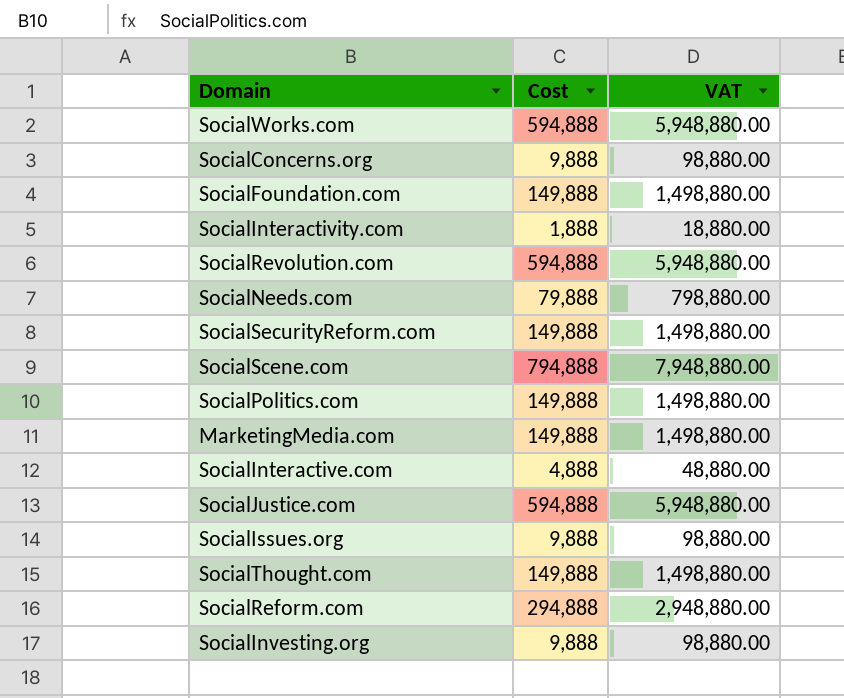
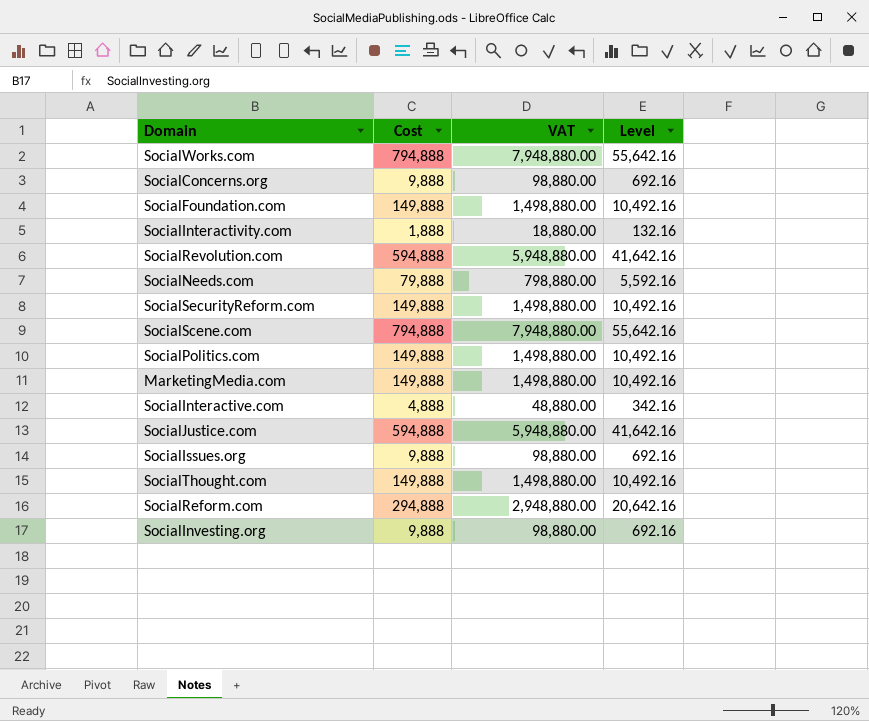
column Level | formula: none -> [Cost] * 0.07
SocialWorks.com | Cost: 594,888 -> 794,888
SocialWorks.com | VAT: 5,948,880.00 -> 7,948,880.00

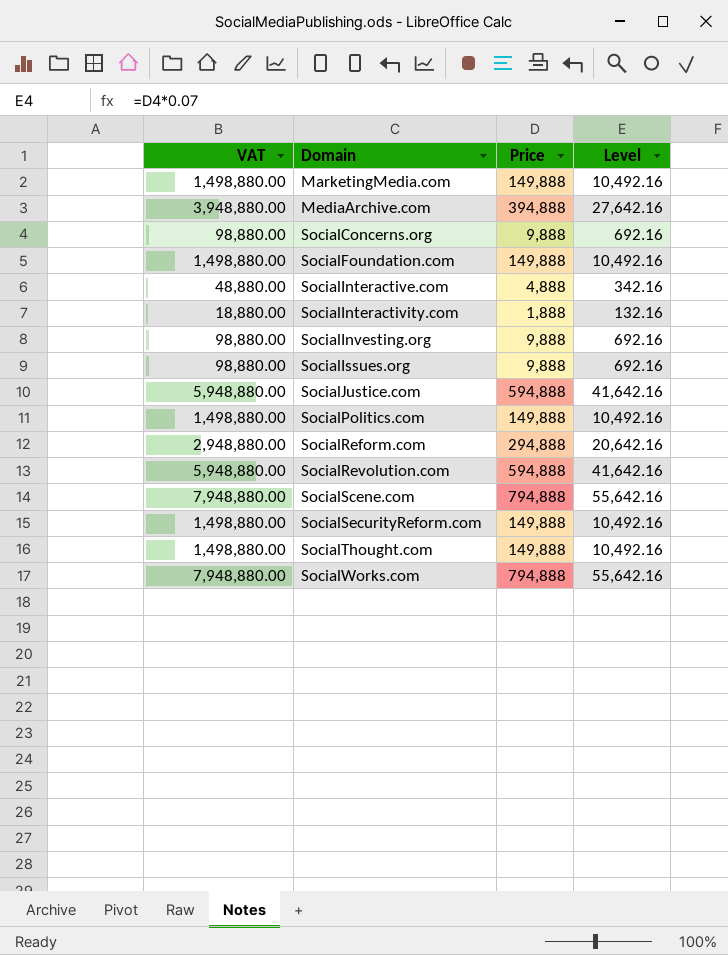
row order: none -> Domain ascending
column VAT | position: 3 -> 1
column name: Cost -> Price
row SocialNeeds.com: 79,888 | 798,880.00 | 5,592.16 -> none
row MediaArchive.com: none -> 3,948,880.00 | 394,888 | 27,642.16

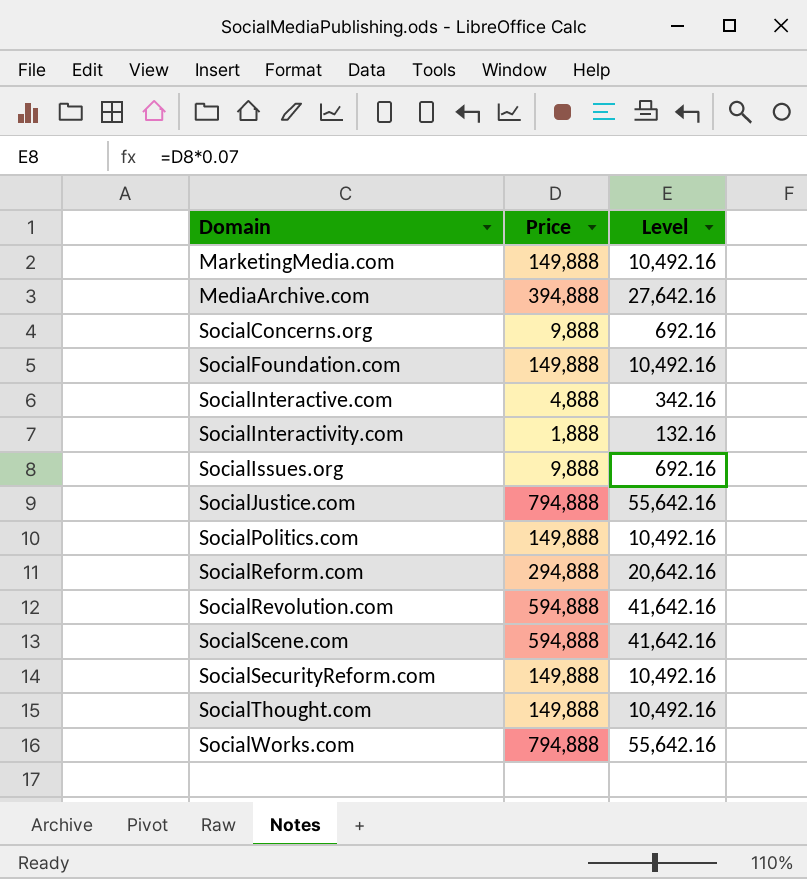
column VAT | formula: [Price] * 10 -> none
row SocialInvesting.org: 98,880.00 | 9,888 | 692.16 -> none
SocialJustice.com | Price: 594,888 -> 794,888
SocialJustice.com | Level: 41,642.16 -> 55,642.16
SocialScene.com | Price: 794,888 -> 594,888
SocialScene.com | Level: 55,642.16 -> 41,642.16

